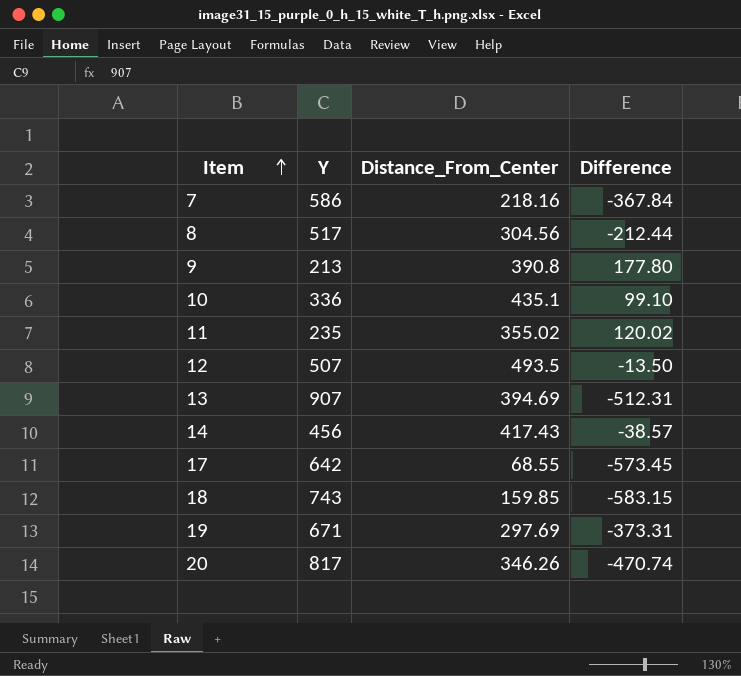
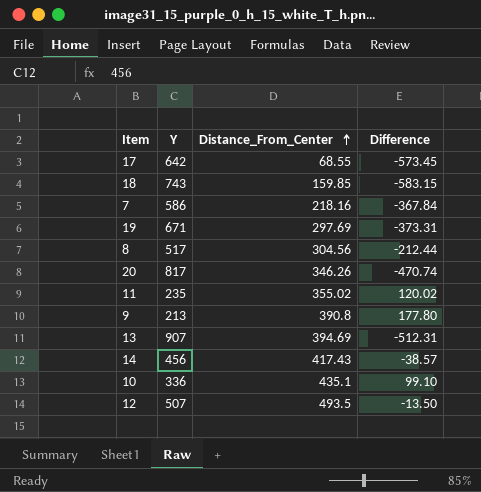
row order: Item ascending -> Distance_From_Center ascending

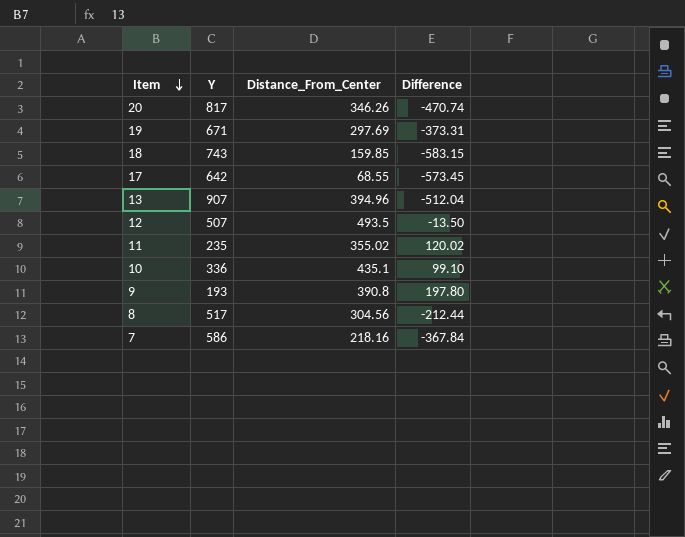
row order: Distance_From_Center ascending -> Item descending
row 14: 456 | 417.43 | -38.57 -> none
13 | Distance_From_Center: 394.69 -> 394.96
13 | Difference: -512.31 -> -512.04
9 | Y: 213 -> 193
9 | Difference: 177.80 -> 197.80

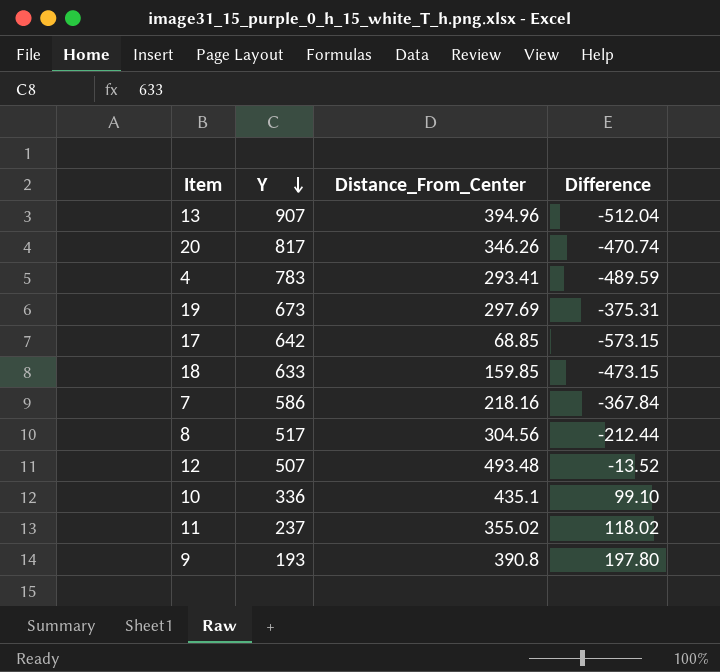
row order: Item descending -> Y descending
row 4: none -> 783 | 293.41 | -489.59
19 | Y: 671 -> 673
19 | Difference: -373.31 -> -375.31
17 | Distance_From_Center: 68.55 -> 68.85
17 | Difference: -573.45 -> -573.15
18 | Y: 743 -> 633
18 | Difference: -583.15 -> -473.15
12 | Distance_From_Center: 493.5 -> 493.48
12 | Difference: -13.50 -> -13.52
11 | Y: 235 -> 237
11 | Difference: 120.02 -> 118.02

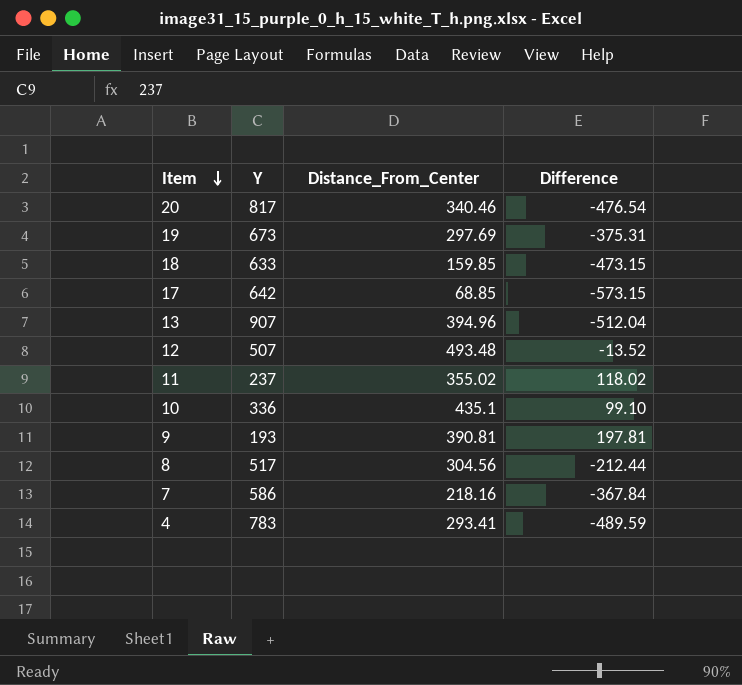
row order: Y descending -> Item descending
20 | Distance_From_Center: 346.26 -> 340.46
20 | Difference: -470.74 -> -476.54
9 | Distance_From_Center: 390.8 -> 390.81
9 | Difference: 197.80 -> 197.81

